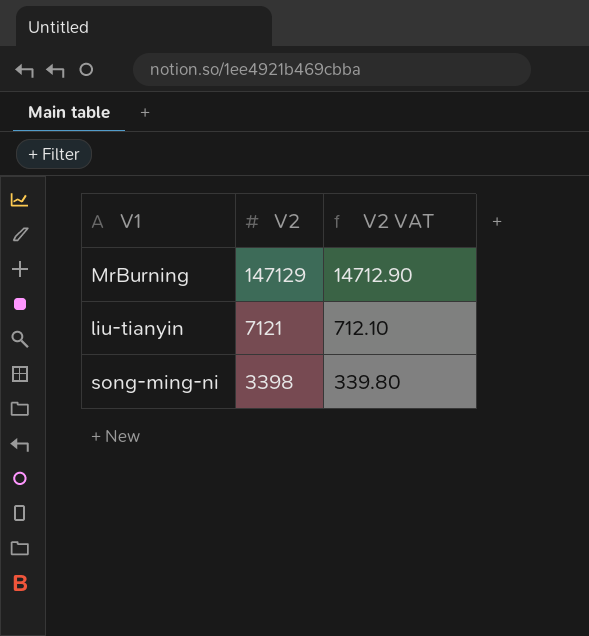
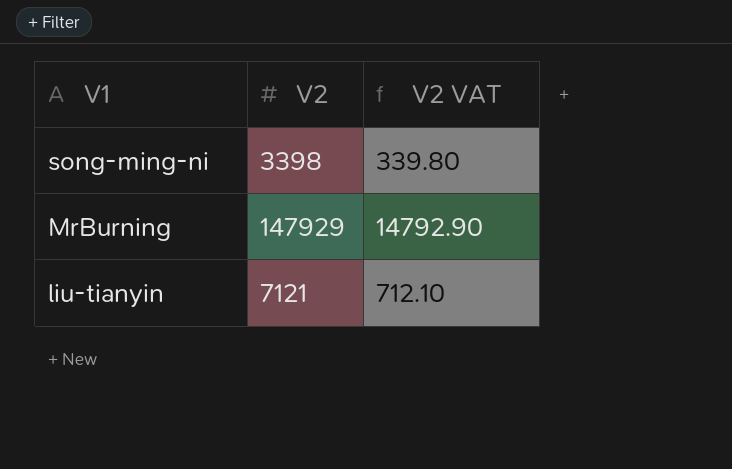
row order: V2 descending -> V1 descending
MrBurning | V2: 147129 -> 147929
MrBurning | V2 VAT: 14712.90 -> 14792.90

